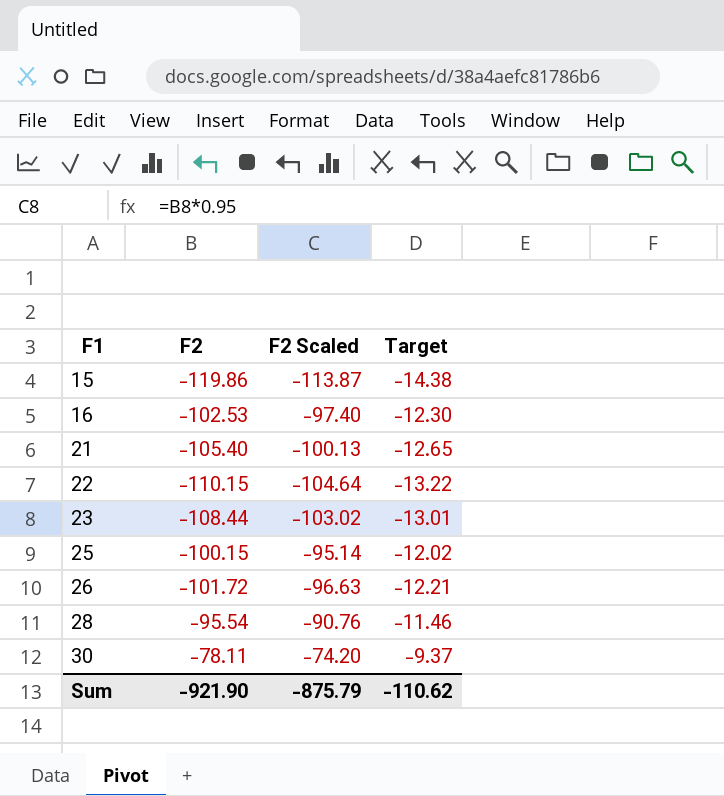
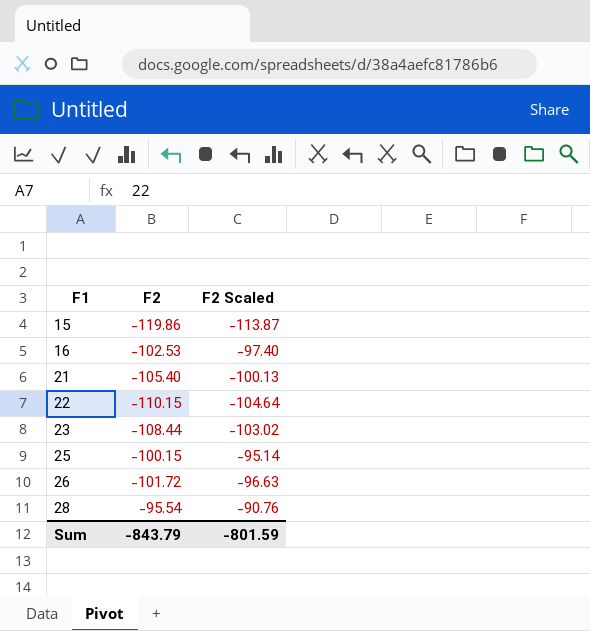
column Target | formula: [F2] * 0.12 -> none
row 30: -78.11 | -74.20 | -9.37 -> none
Sum | F2: -921.90 -> -843.79
Sum | F2 Scaled: -875.79 -> -801.59

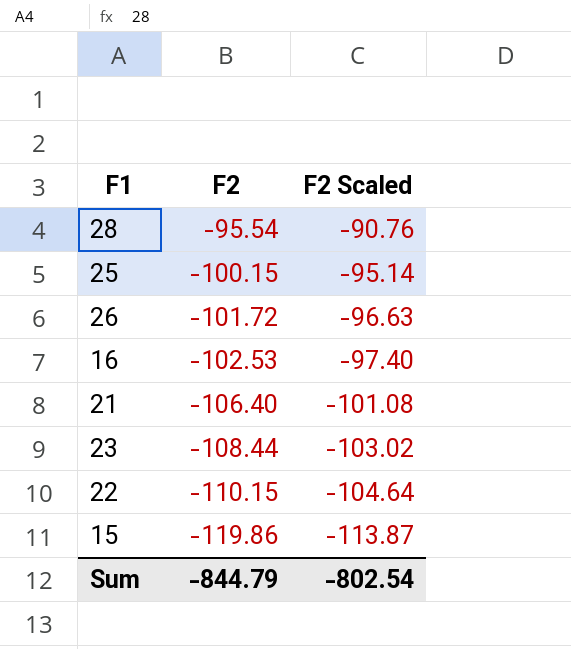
row order: F1 ascending -> F2 descending
21 | F2: -105.40 -> -106.40
21 | F2 Scaled: -100.13 -> -101.08
Sum | F2: -843.79 -> -844.79
Sum | F2 Scaled: -801.59 -> -802.54

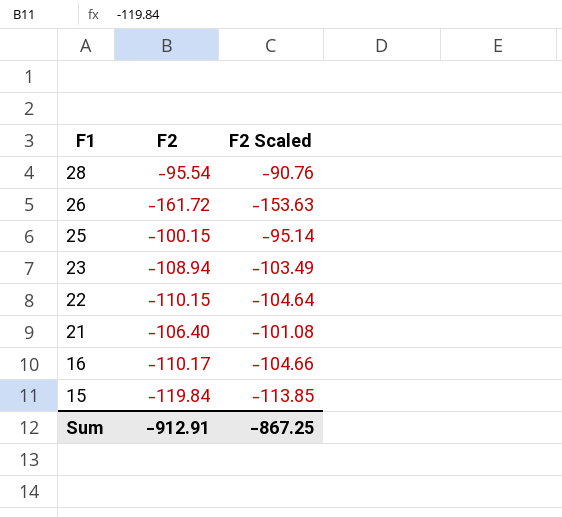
row order: F2 descending -> F1 descending
26 | F2: -101.72 -> -161.72
26 | F2 Scaled: -96.63 -> -153.63
23 | F2: -108.44 -> -108.94
23 | F2 Scaled: -103.02 -> -103.49
16 | F2: -102.53 -> -110.17
16 | F2 Scaled: -97.40 -> -104.66
15 | F2: -119.86 -> -119.84
15 | F2 Scaled: -113.87 -> -113.85
Sum | F2: -844.79 -> -912.91
Sum | F2 Scaled: -802.54 -> -867.25

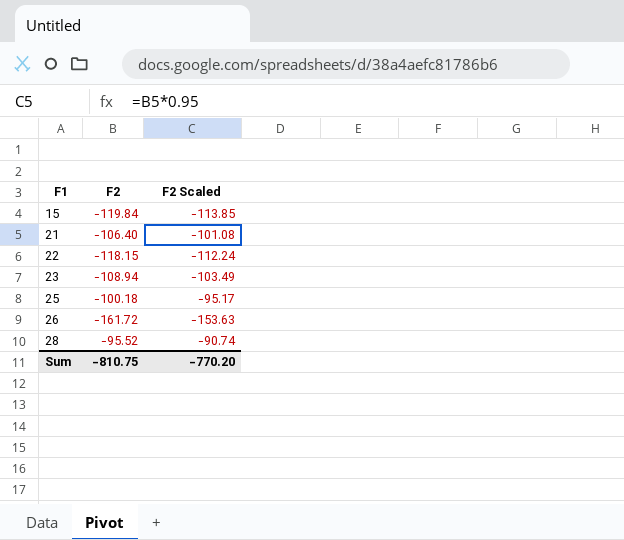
row order: F1 descending -> F1 ascending
row 16: -110.17 | -104.66 -> none
22 | F2: -110.15 -> -118.15
22 | F2 Scaled: -104.64 -> -112.24
25 | F2: -100.15 -> -100.18
25 | F2 Scaled: -95.14 -> -95.17
28 | F2: -95.54 -> -95.52
28 | F2 Scaled: -90.76 -> -90.74
Sum | F2: -912.91 -> -810.75
Sum | F2 Scaled: -867.25 -> -770.20

